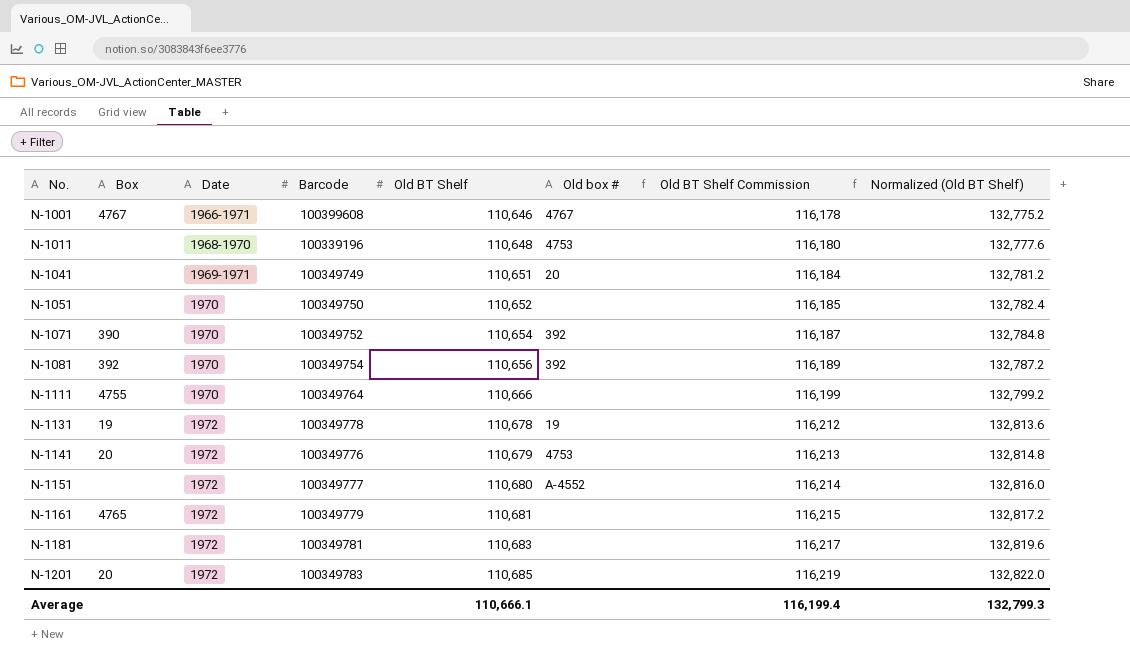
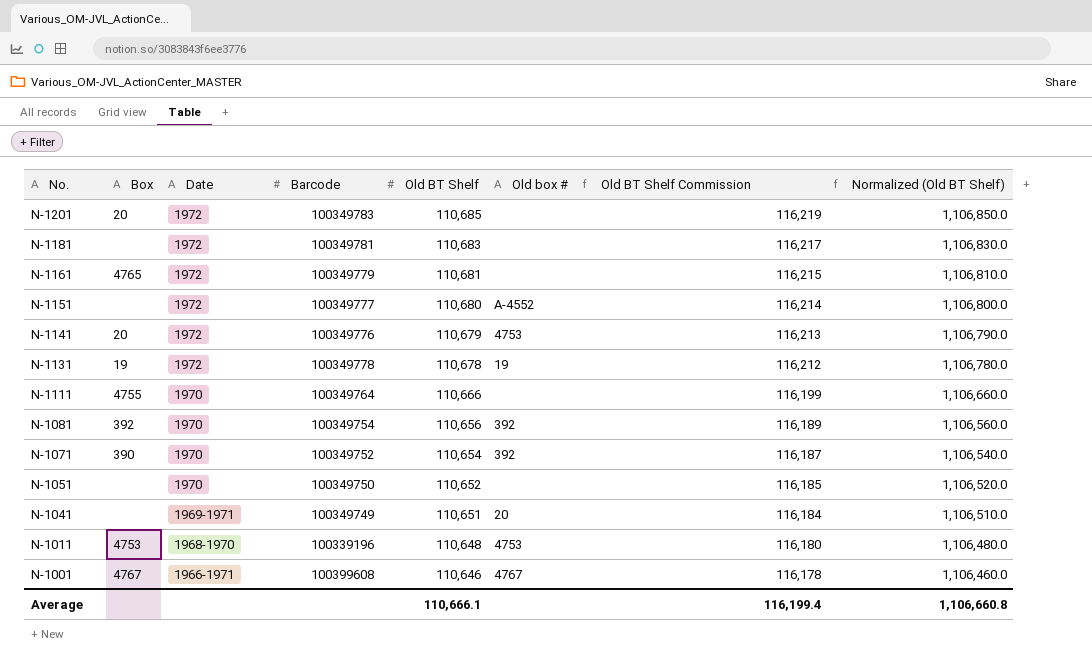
row order: No. ascending -> No. descending
column Normalized (Old BT Shelf) | formula: [Old BT Shelf] * 1.2 -> [Old BT Shelf] * 10
N-1011 | Box: none -> 4753
Average | Normalized (Old BT Shelf): 132,799.3 -> 1,106,660.8

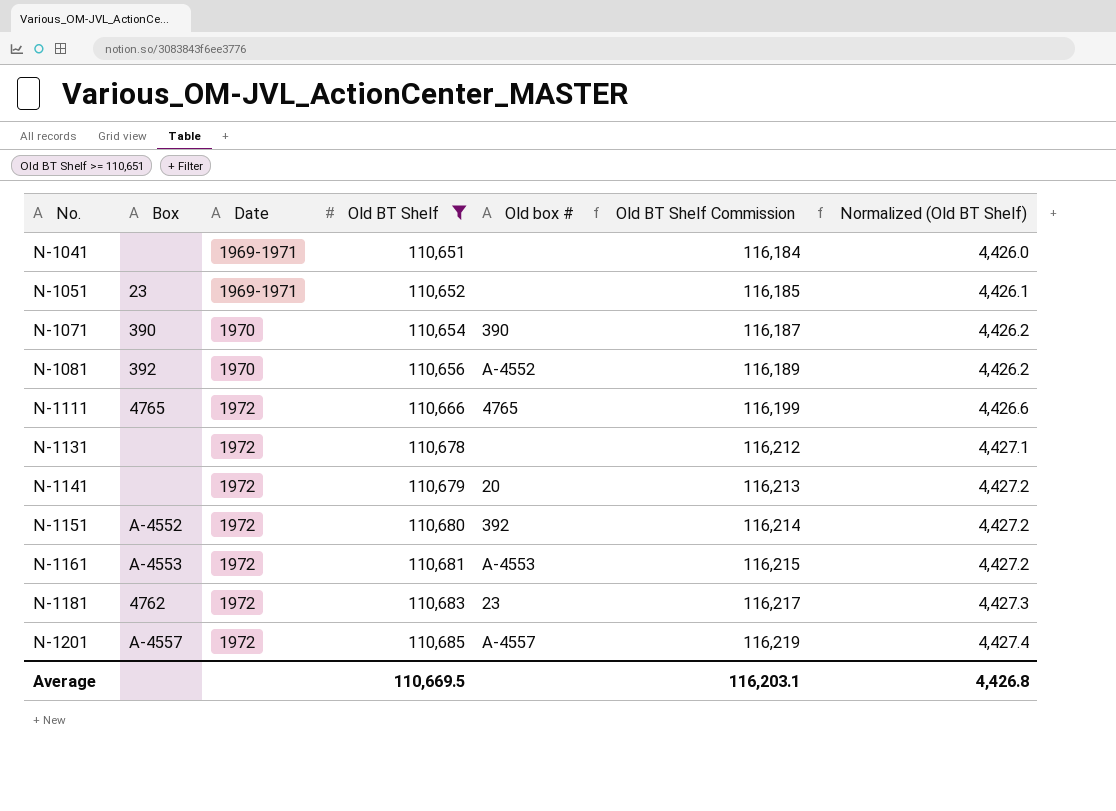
filter: none -> Old BT Shelf >= 110,651
row order: No. descending -> No. ascending
column Barcode | position: 4 -> none
column Normalized (Old BT Shelf) | formula: [Old BT Shelf] * 10 -> [Old BT Shelf] * 0.04
N-1041 | Old box #: 20 -> none
N-1051 | Box: none -> 23
N-1051 | Date: 1970 -> 1969-1971
N-1071 | Old box #: 392 -> 390
N-1081 | Old box #: 392 -> A-4552
N-1111 | Box: 4755 -> 4765
N-1111 | Date: 1970 -> 1972
N-1111 | Old box #: none -> 4765
N-1131 | Box: 19 -> none
N-1131 | Old box #: 19 -> none
N-1141 | Box: 20 -> none
N-1141 | Old box #: 4753 -> 20
N-1151 | Box: none -> A-4552
N-1151 | Old box #: A-4552 -> 392
N-1161 | Box: 4765 -> A-4553
N-1161 | Old box #: none -> A-4553
N-1181 | Box: none -> 4762
N-1181 | Old box #: none -> 23
N-1201 | Box: 20 -> A-4557
N-1201 | Old box #: none -> A-4557
Average | Old BT Shelf: 110,666.1 -> 110,669.5
Average | Old BT Shelf Commission: 116,199.4 -> 116,203.1
Average | Normalized (Old BT Shelf): 1,106,660.8 -> 4,426.8

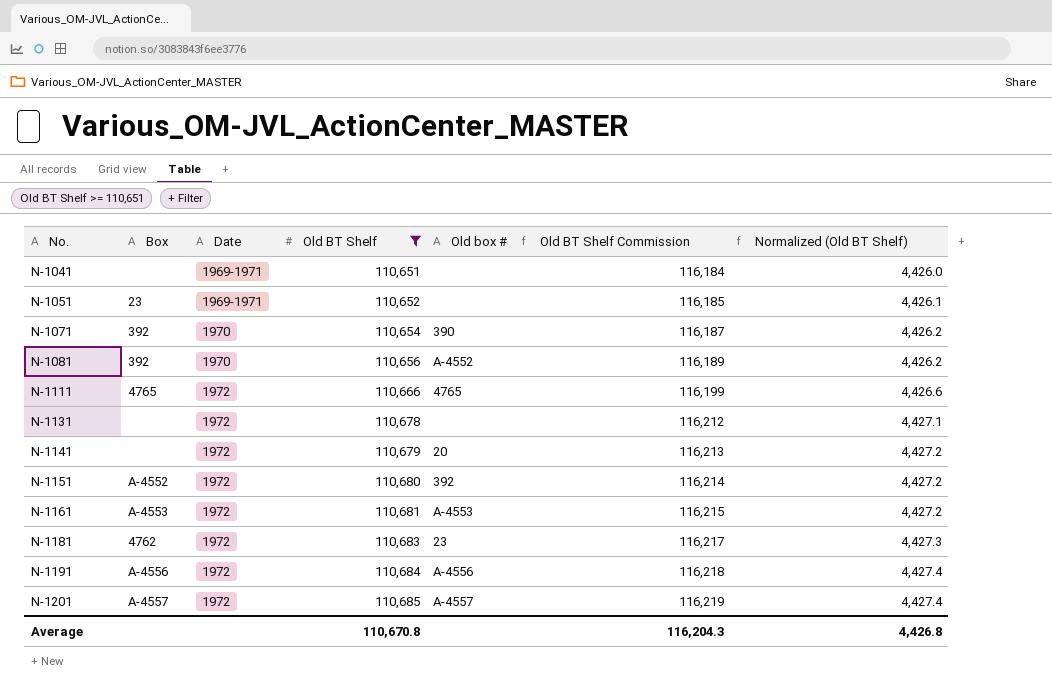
N-1071 | Box: 390 -> 392
row N-1191: none -> A-4556 | 1972 | 110,684 | A-4556 | 116,218 | 4,427.4
Average | Old BT Shelf: 110,669.5 -> 110,670.8
Average | Old BT Shelf Commission: 116,203.1 -> 116,204.3

